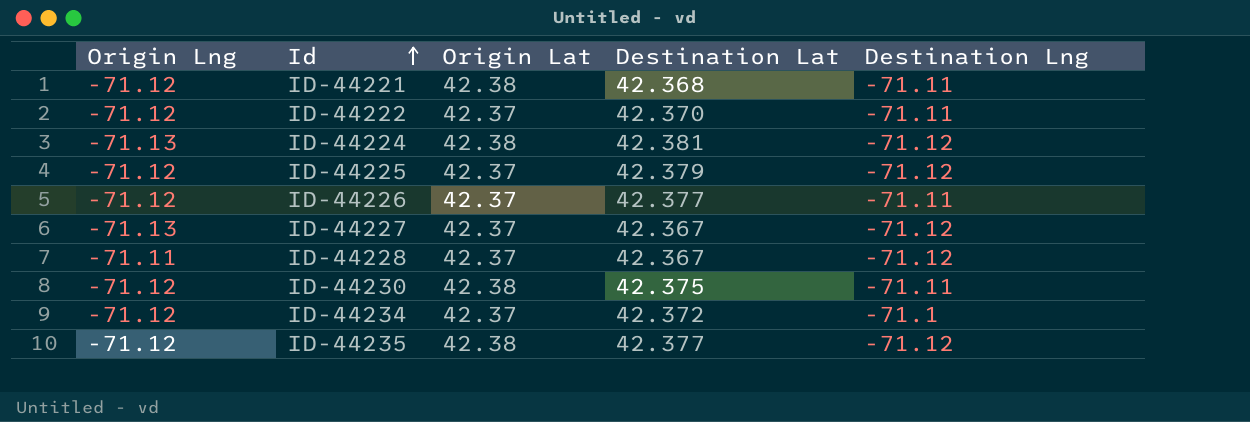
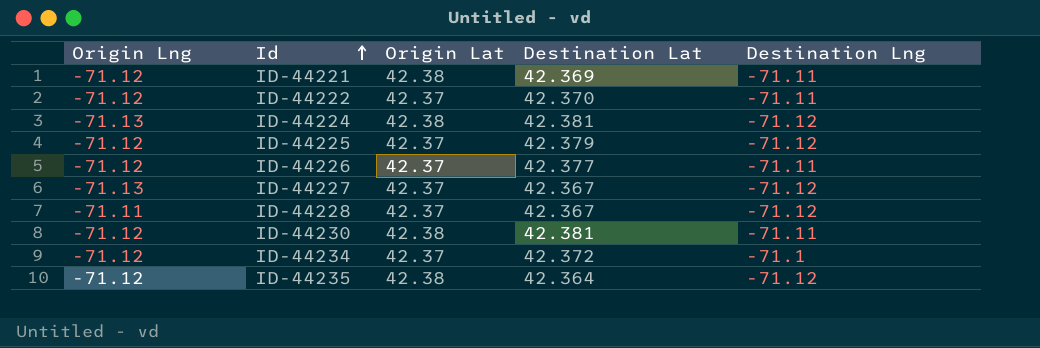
ID-44221 | Destination Lat: 42.368 -> 42.369
ID-44230 | Destination Lat: 42.375 -> 42.381
ID-44235 | Destination Lat: 42.377 -> 42.364

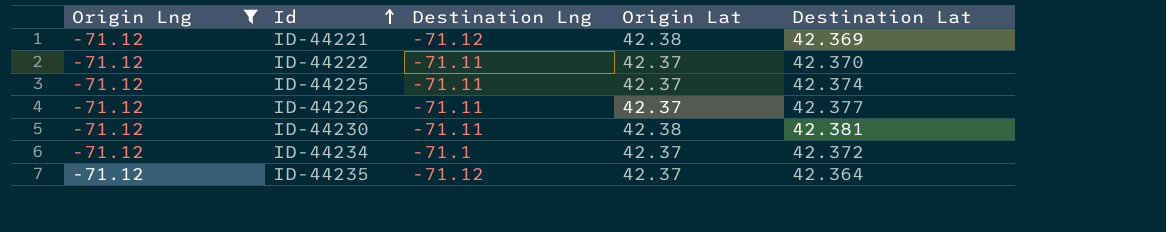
filter: none -> Origin Lng = -71.12
column Destination Lng | position: 5 -> 3
ID-44221 | Destination Lng: -71.11 -> -71.12
ID-44225 | Destination Lng: -71.12 -> -71.11
ID-44225 | Destination Lat: 42.379 -> 42.374
ID-44235 | Origin Lat: 42.38 -> 42.37

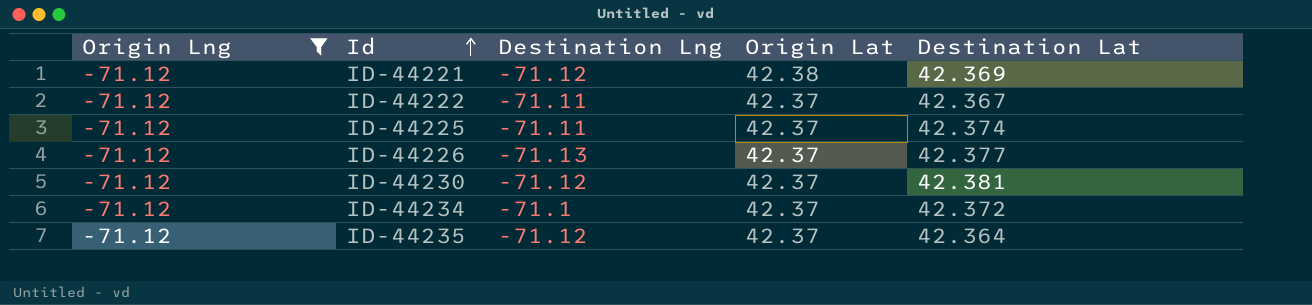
ID-44222 | Destination Lat: 42.370 -> 42.367
ID-44226 | Destination Lng: -71.11 -> -71.13
ID-44230 | Destination Lng: -71.11 -> -71.12
ID-44230 | Origin Lat: 42.38 -> 42.37

